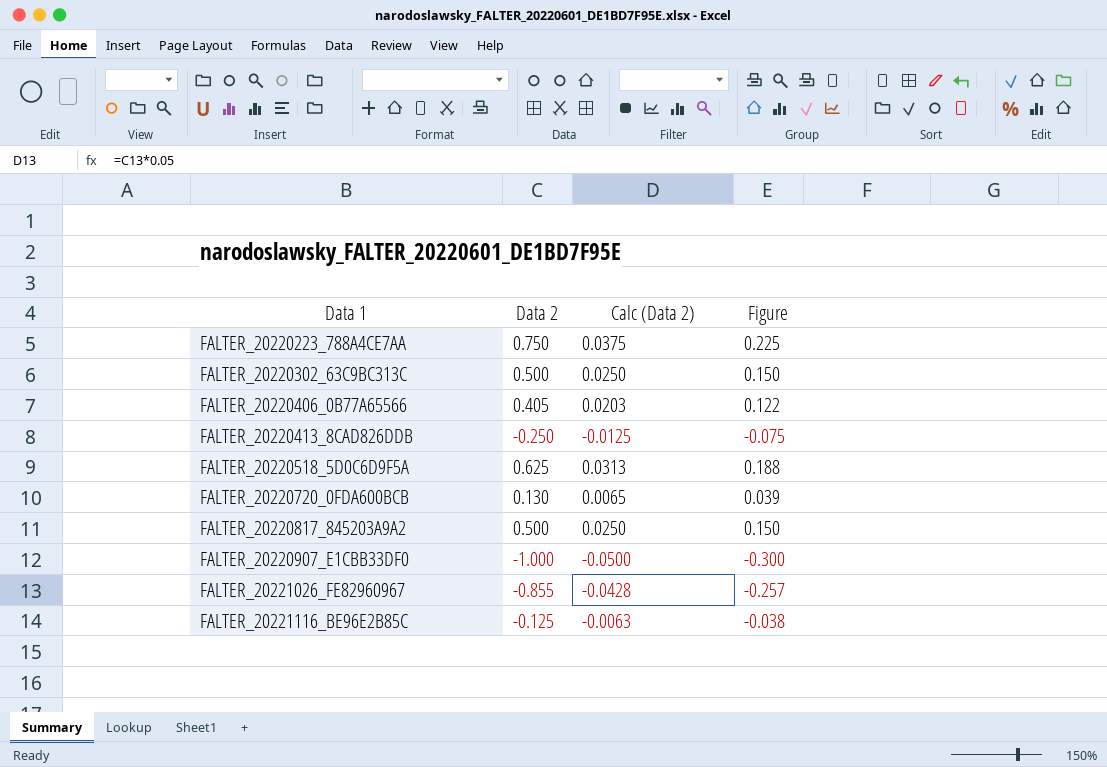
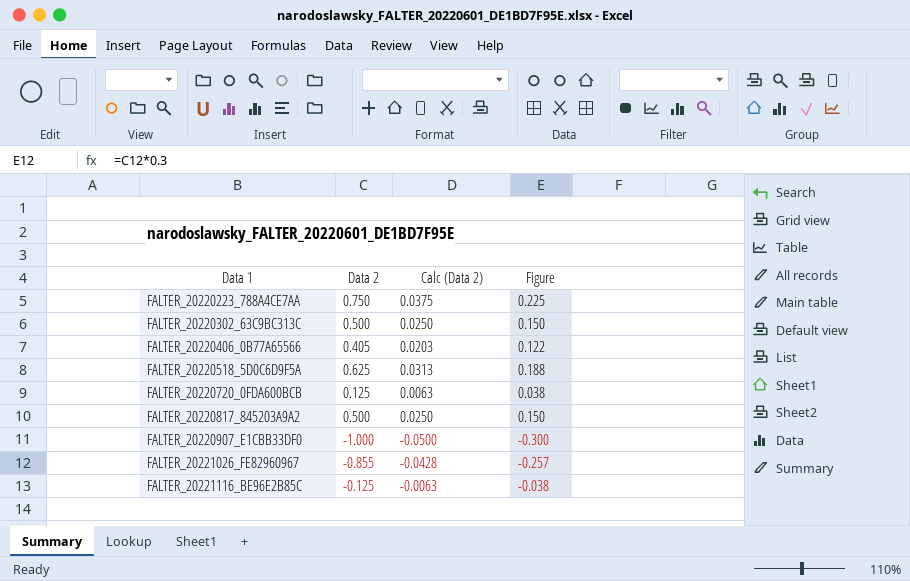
row FALTER_20220413_8CAD826DDB: -0.250 | -0.0125 | -0.075 -> none
FALTER_20220720_0FDA600BCB | Data 2: 0.130 -> 0.125
FALTER_20220720_0FDA600BCB | Calc (Data 2): 0.0065 -> 0.0063
FALTER_20220720_0FDA600BCB | Figure: 0.039 -> 0.038

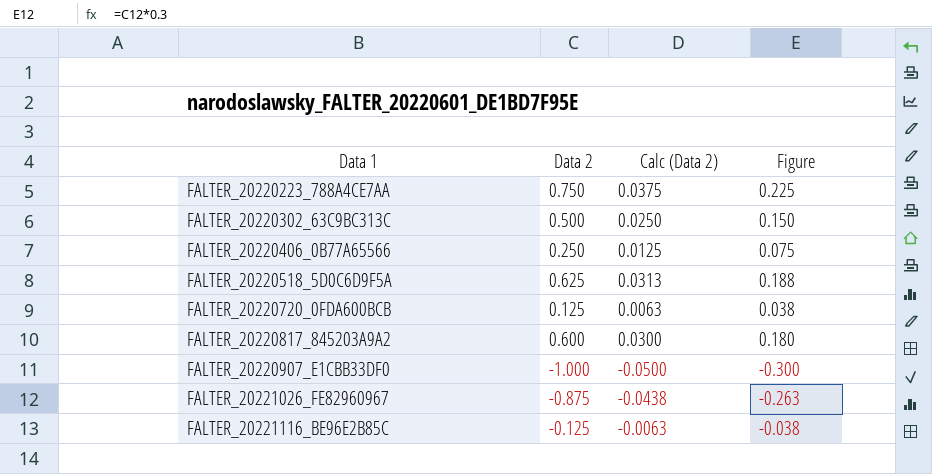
FALTER_20220406_0B77A65566 | Data 2: 0.405 -> 0.250
FALTER_20220406_0B77A65566 | Calc (Data 2): 0.0203 -> 0.0125
FALTER_20220406_0B77A65566 | Figure: 0.122 -> 0.075
FALTER_20220817_845203A9A2 | Data 2: 0.500 -> 0.600
FALTER_20220817_845203A9A2 | Calc (Data 2): 0.0250 -> 0.0300
FALTER_20220817_845203A9A2 | Figure: 0.150 -> 0.180
FALTER_20221026_FE82960967 | Data 2: -0.855 -> -0.875
FALTER_20221026_FE82960967 | Calc (Data 2): -0.0428 -> -0.0438
FALTER_20221026_FE82960967 | Figure: -0.257 -> -0.263

